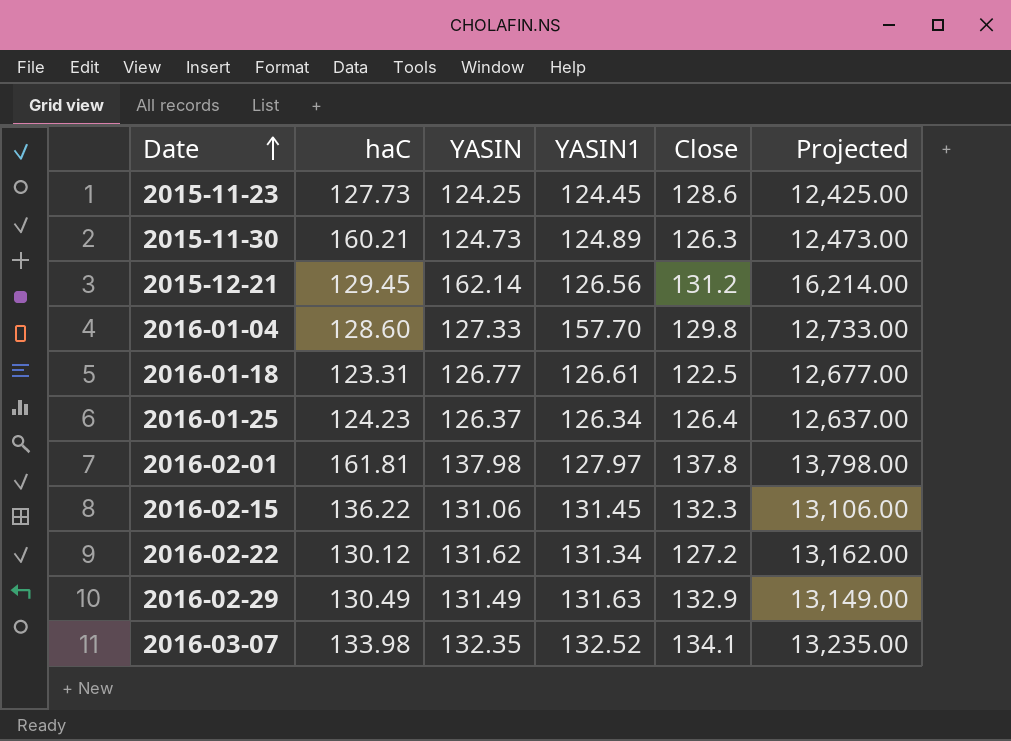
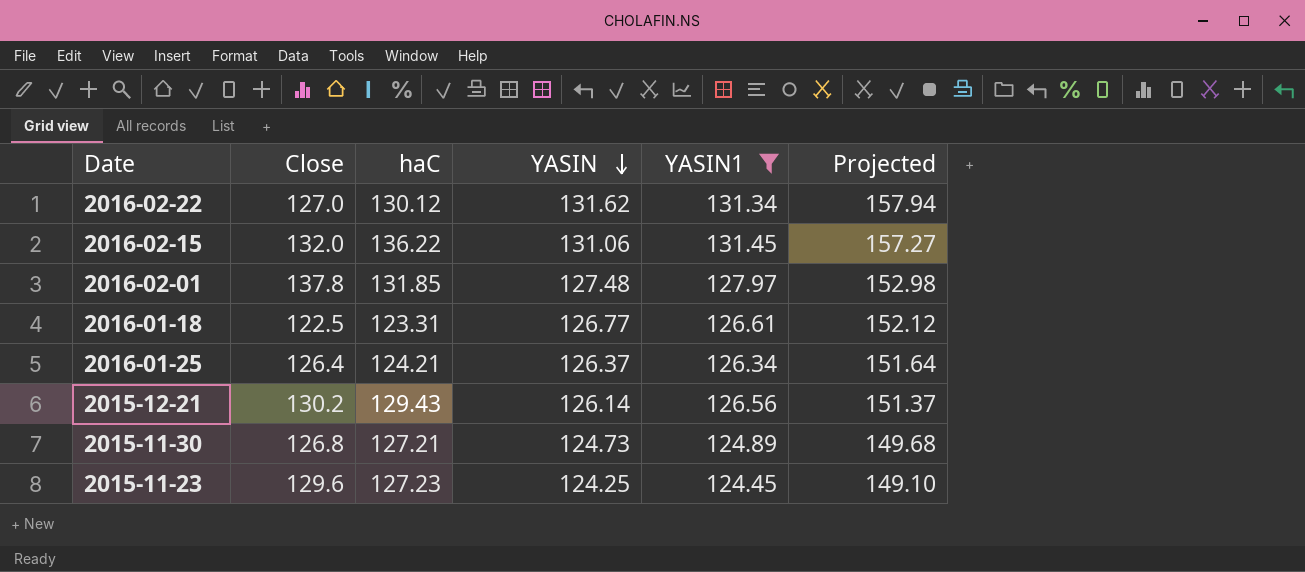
filter: none -> YASIN1 <= 131.45
row order: Date ascending -> YASIN descending
column Close | position: 5 -> 2
column Projected | formula: [YASIN] * 100 -> [YASIN] * 1.2
2016-02-22 | Close: 127.2 -> 127.0
2016-02-15 | Close: 132.3 -> 132.0
2016-02-01 | haC: 161.81 -> 131.85
2016-02-01 | YASIN: 137.98 -> 127.48
2016-01-25 | haC: 124.23 -> 124.21
2015-12-21 | Close: 131.2 -> 130.2
2015-12-21 | haC: 129.45 -> 129.43
2015-12-21 | YASIN: 162.14 -> 126.14
2015-11-30 | Close: 126.3 -> 126.8
2015-11-30 | haC: 160.21 -> 127.21
2015-11-23 | Close: 128.6 -> 129.6
2015-11-23 | haC: 127.73 -> 127.23

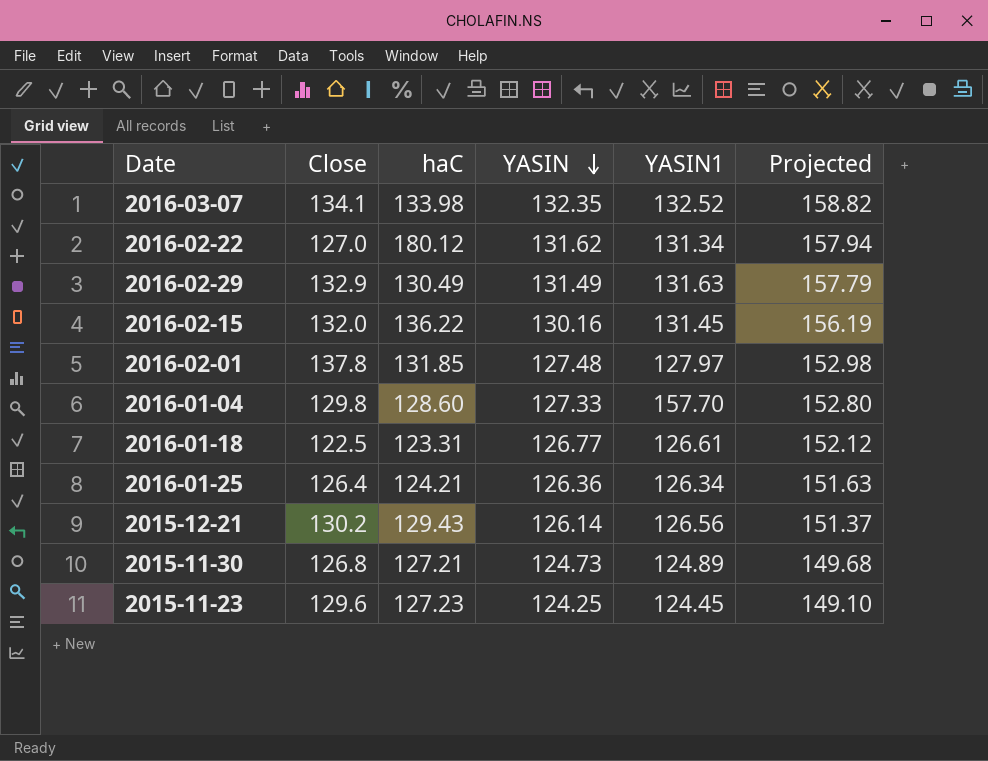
filter: YASIN1 <= 131.45 -> none
2016-02-22 | haC: 130.12 -> 180.12
2016-02-15 | YASIN: 131.06 -> 130.16
2016-02-15 | Projected: 157.27 -> 156.19
2016-01-25 | YASIN: 126.37 -> 126.36
2016-01-25 | Projected: 151.64 -> 151.63

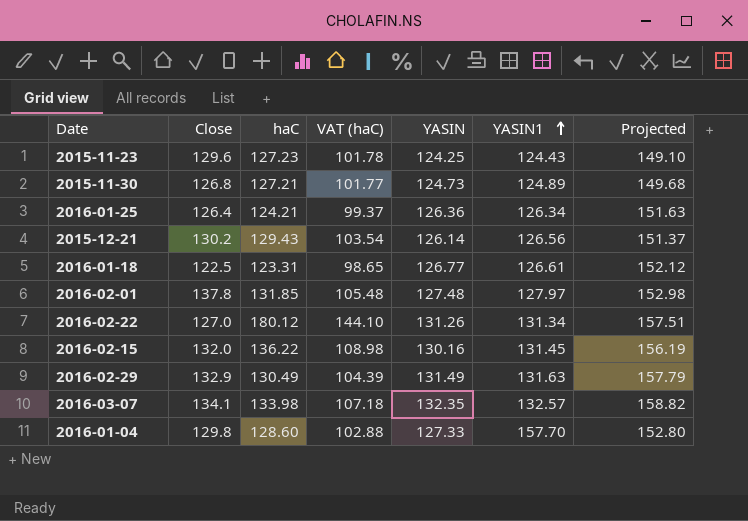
row order: YASIN descending -> YASIN1 ascending
column VAT (haC) | formula: none -> [haC] * 0.8
2015-11-23 | YASIN1: 124.45 -> 124.43
2016-02-22 | YASIN: 131.62 -> 131.26
2016-02-22 | Projected: 157.94 -> 157.51
2016-03-07 | YASIN1: 132.52 -> 132.57

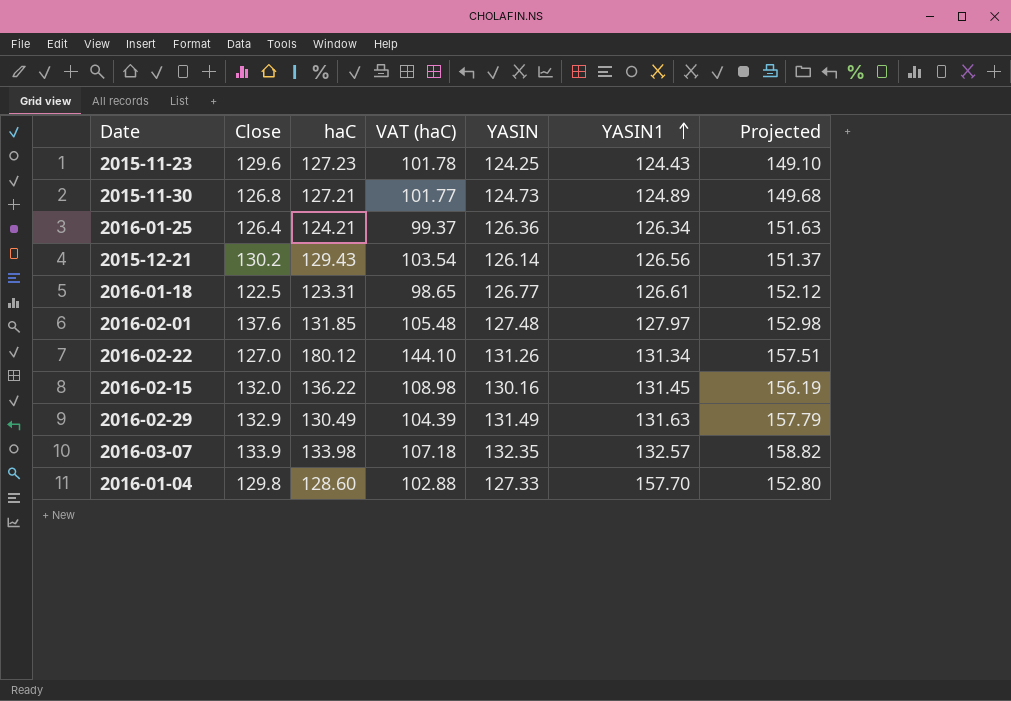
2016-02-01 | Close: 137.8 -> 137.6
2016-03-07 | Close: 134.1 -> 133.9

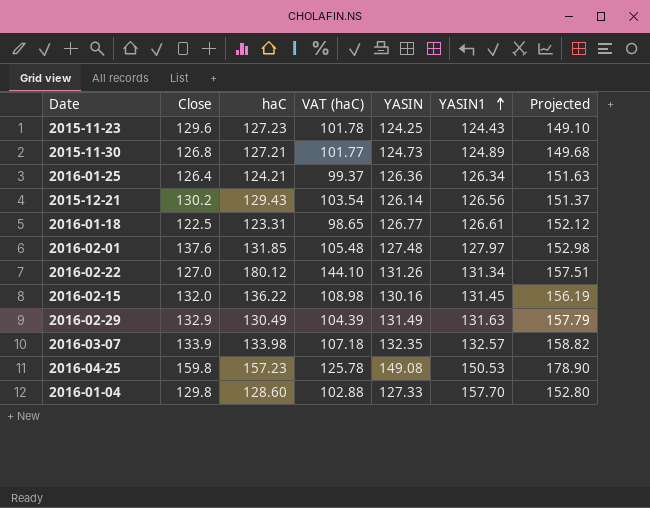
row 2016-04-25: none -> 159.8 | 157.23 | 125.78 | 149.08 | 150.53 | 178.90

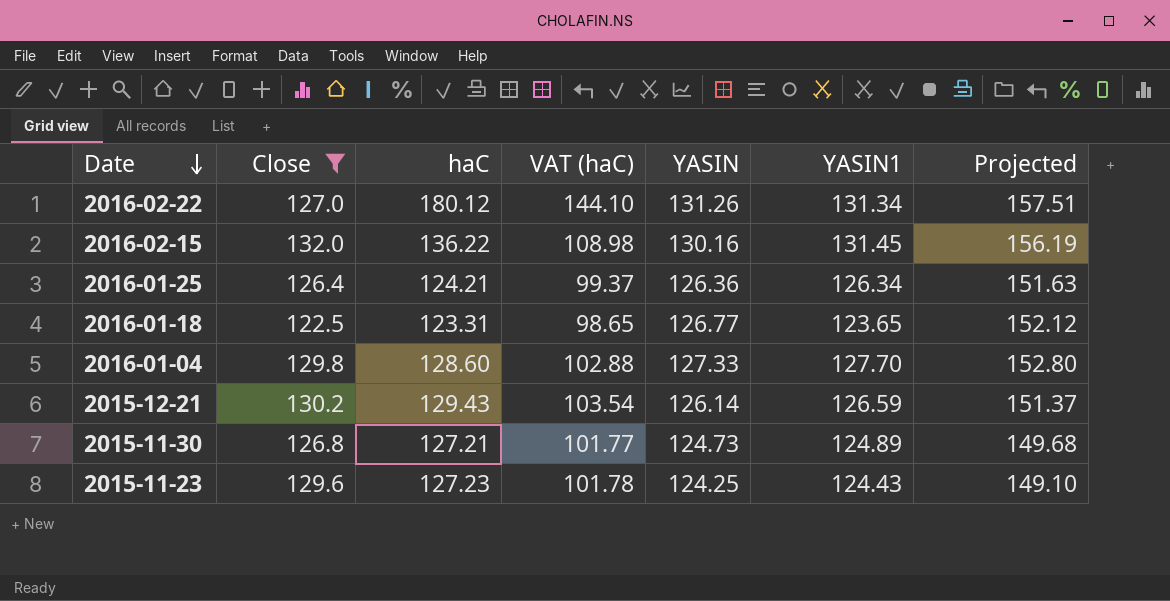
filter: none -> Close <= 132.0
row order: YASIN1 ascending -> Date descending
2016-01-18 | YASIN1: 126.61 -> 123.65
2016-01-04 | YASIN1: 157.70 -> 127.70
2015-12-21 | YASIN1: 126.56 -> 126.59

